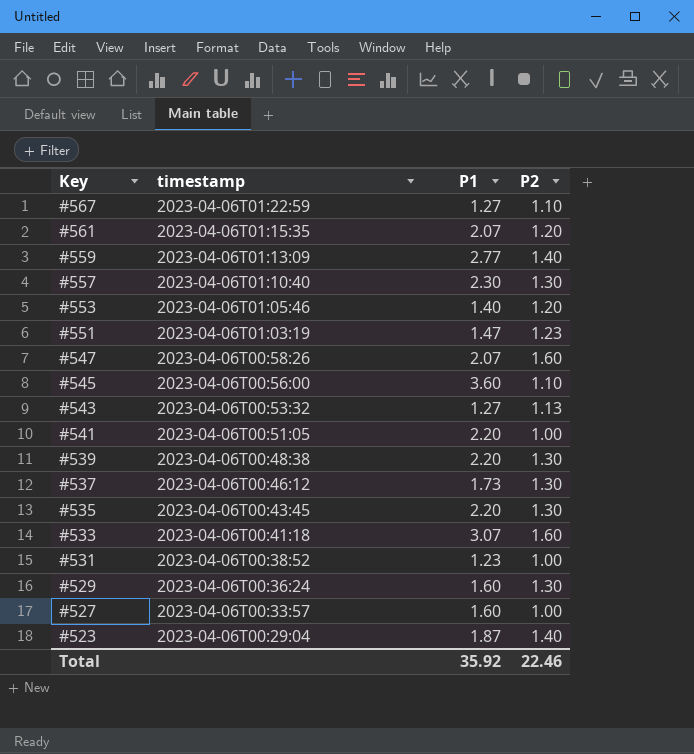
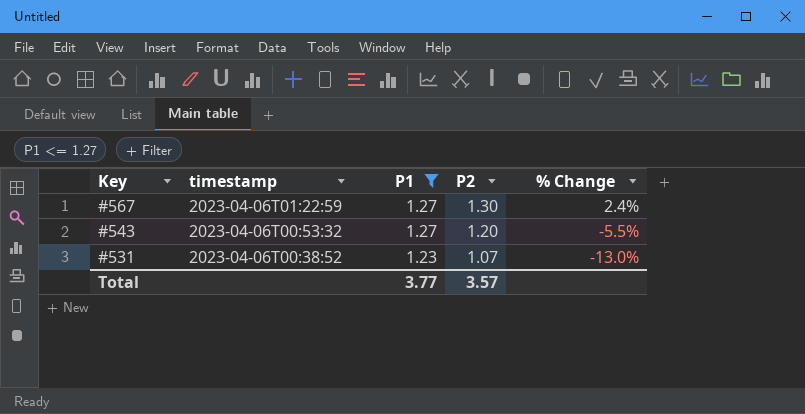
filter: none -> P1 <= 1.27
column % Change | formula: none -> ([P2] - [P1]) / [P1]
#567 | P2: 1.10 -> 1.30
#543 | P2: 1.13 -> 1.20
#531 | P2: 1.00 -> 1.07
Total | P1: 35.92 -> 3.77
Total | P2: 22.46 -> 3.57

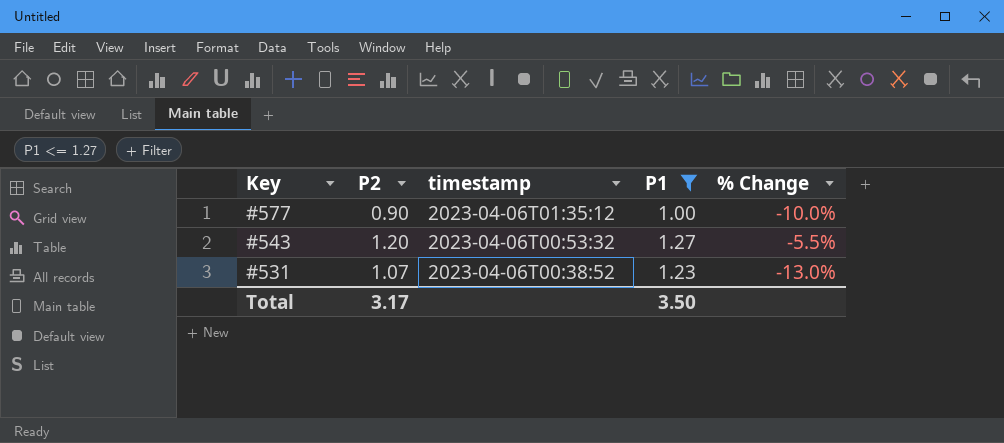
column P2 | position: 4 -> 2
row #567: 2023-04-06T01:22:59 | 1.27 | 1.30 | 2.4% -> none
row #577: none -> 0.90 | 2023-04-06T01:35:12 | 1.00 | -10.0%
Total | P2: 3.57 -> 3.17
Total | P1: 3.77 -> 3.50

